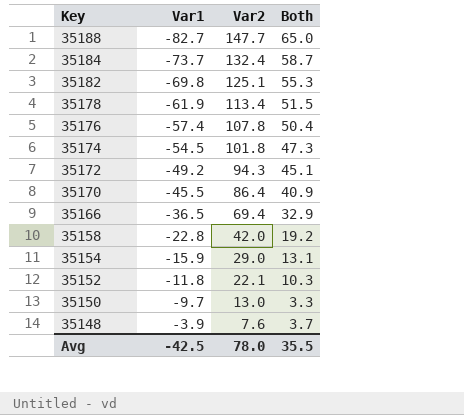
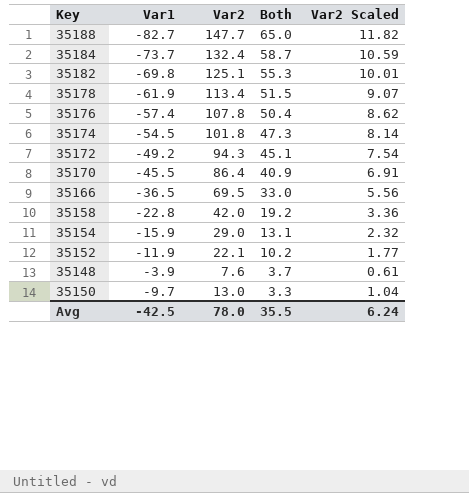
row order: Key descending -> Both descending
column Var2 Scaled | formula: none -> [Var2] * 0.08
35166 | Var2: 69.4 -> 69.5
35166 | Both: 32.9 -> 33.0
35152 | Var1: -11.8 -> -11.9
35152 | Both: 10.3 -> 10.2

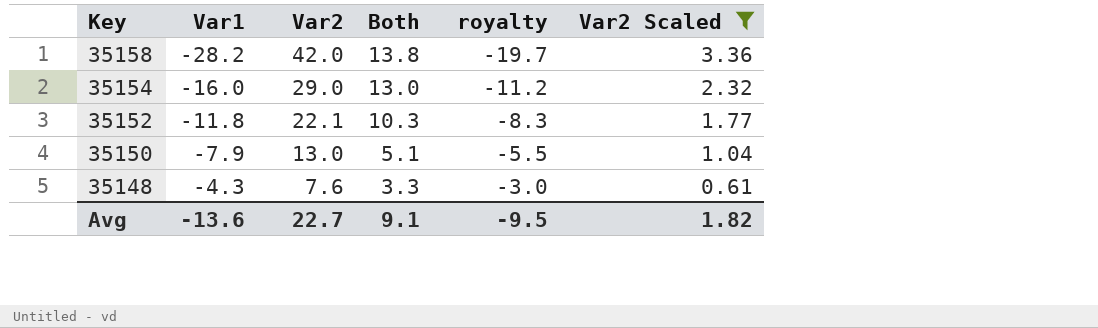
filter: none -> Var2 Scaled <= 3.36
row order: Both descending -> Key descending
column royalty | formula: none -> [Var1] * 0.7
35158 | Var1: -22.8 -> -28.2
35158 | Both: 19.2 -> 13.8
35154 | Var1: -15.9 -> -16.0
35154 | Both: 13.1 -> 13.0
35152 | Var1: -11.9 -> -11.8
35152 | Both: 10.2 -> 10.3
35150 | Var1: -9.7 -> -7.9
35150 | Both: 3.3 -> 5.1
35148 | Var1: -3.9 -> -4.3
35148 | Both: 3.7 -> 3.3
Avg | Var1: -42.5 -> -13.6
Avg | Var2: 78.0 -> 22.7
Avg | Both: 35.5 -> 9.1
Avg | Var2 Scaled: 6.24 -> 1.82

